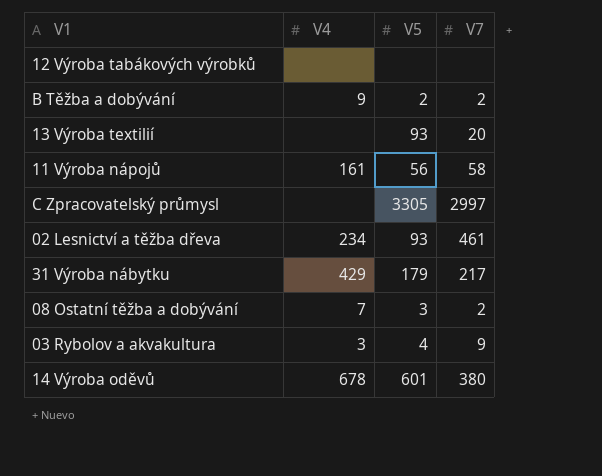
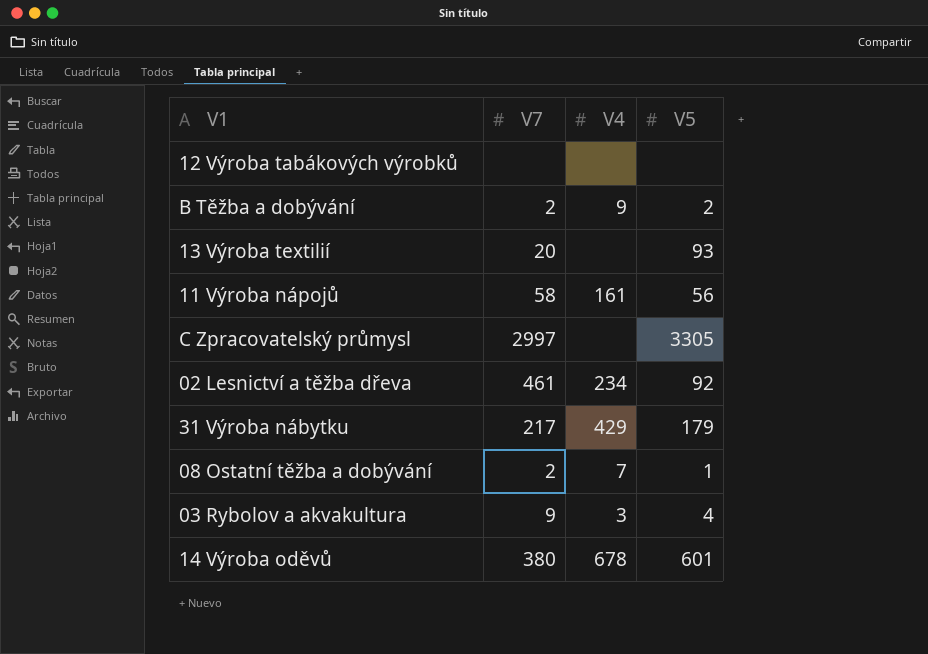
column V7 | position: 4 -> 2
02 Lesnictví a těžba dřeva | V5: 93 -> 92
08 Ostatní těžba a dobývání | V5: 3 -> 1

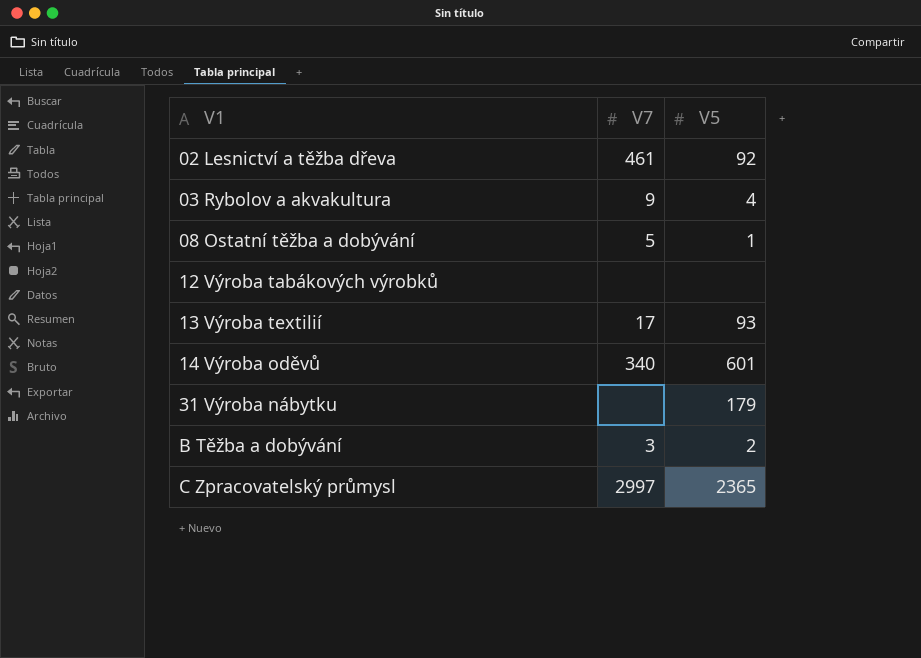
row order: none -> V1 ascending
column V4 | position: 3 -> none
row 11 Výroba nápojů: 58 | 161 | 56 -> none
08 Ostatní těžba a dobývání | V7: 2 -> 5
13 Výroba textilií | V7: 20 -> 17
14 Výroba oděvů | V7: 380 -> 340
31 Výroba nábytku | V7: 217 -> none
B Těžba a dobývání | V7: 2 -> 3
C Zpracovatelský průmysl | V5: 3305 -> 2365

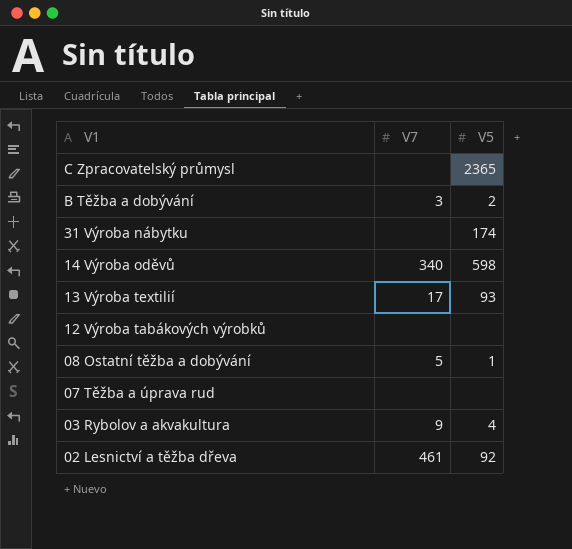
row order: V1 ascending -> V1 descending
C Zpracovatelský průmysl | V7: 2997 -> none
31 Výroba nábytku | V5: 179 -> 174
14 Výroba oděvů | V5: 601 -> 598
row 07 Těžba a úprava rud: none -> none | none

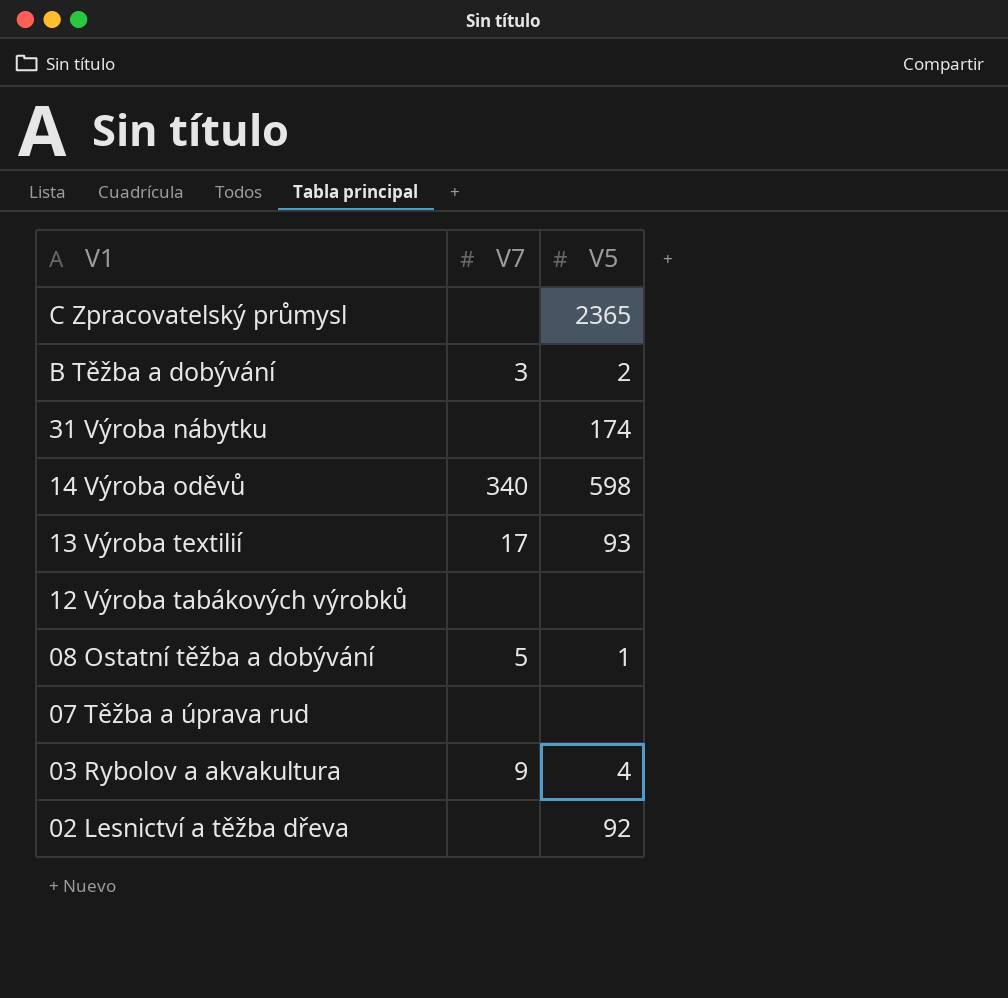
02 Lesnictví a těžba dřeva | V7: 461 -> none

